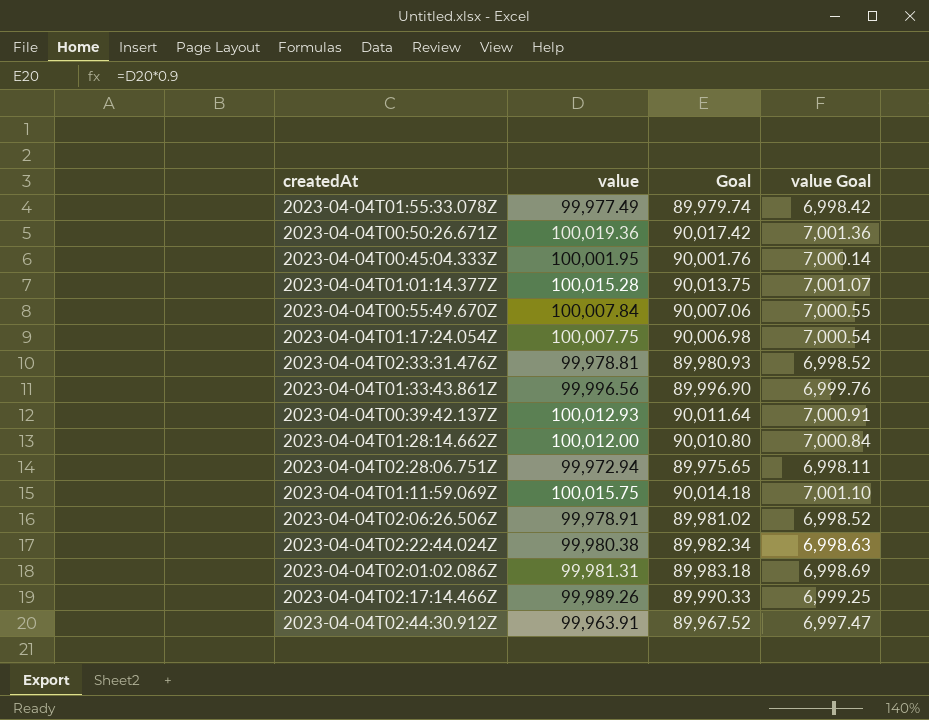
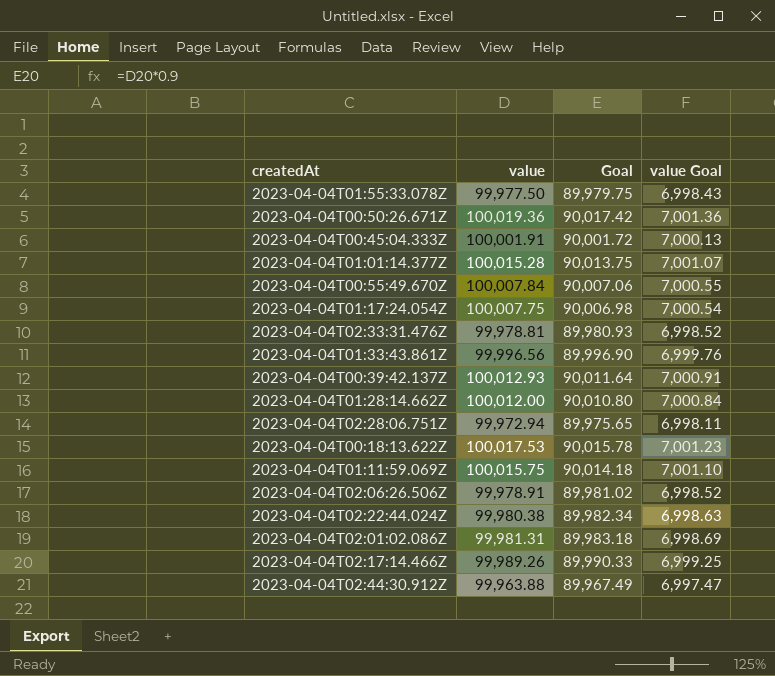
2023-04-04T01:55:33.078Z | value: 99,977.49 -> 99,977.50
2023-04-04T01:55:33.078Z | Goal: 89,979.74 -> 89,979.75
2023-04-04T01:55:33.078Z | value Goal: 6,998.42 -> 6,998.43
2023-04-04T00:45:04.333Z | value: 100,001.95 -> 100,001.91
2023-04-04T00:45:04.333Z | Goal: 90,001.76 -> 90,001.72
2023-04-04T00:45:04.333Z | value Goal: 7,000.14 -> 7,000.13
row 2023-04-04T00:18:13.622Z: none -> 100,017.53 | 90,015.78 | 7,001.23
2023-04-04T02:44:30.912Z | value: 99,963.91 -> 99,963.88
2023-04-04T02:44:30.912Z | Goal: 89,967.52 -> 89,967.49

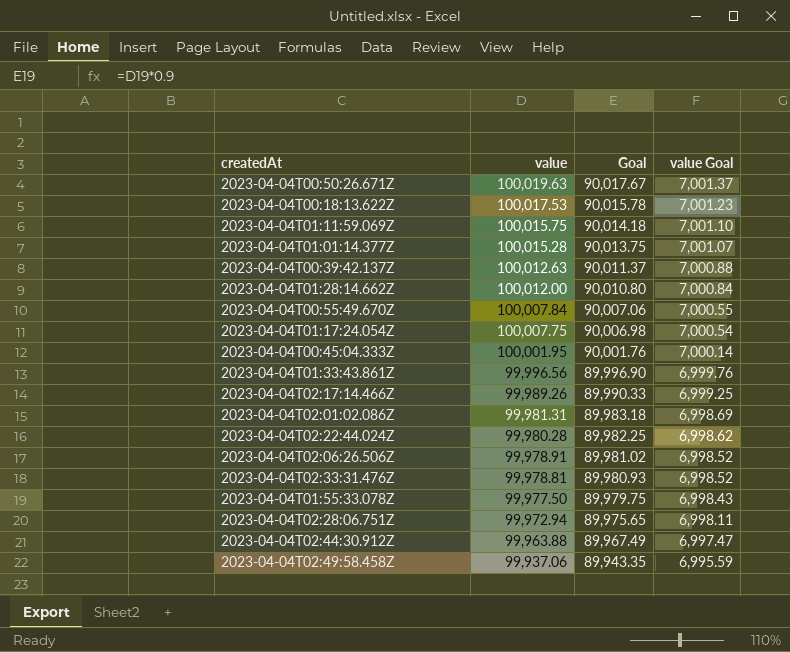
row order: none -> value descending
2023-04-04T00:50:26.671Z | value: 100,019.36 -> 100,019.63
2023-04-04T00:50:26.671Z | Goal: 90,017.42 -> 90,017.67
2023-04-04T00:50:26.671Z | value Goal: 7,001.36 -> 7,001.37
2023-04-04T00:39:42.137Z | value: 100,012.93 -> 100,012.63
2023-04-04T00:39:42.137Z | Goal: 90,011.64 -> 90,011.37
2023-04-04T00:39:42.137Z | value Goal: 7,000.91 -> 7,000.88
2023-04-04T00:45:04.333Z | value: 100,001.91 -> 100,001.95
2023-04-04T00:45:04.333Z | Goal: 90,001.72 -> 90,001.76
2023-04-04T00:45:04.333Z | value Goal: 7,000.13 -> 7,000.14
2023-04-04T02:22:44.024Z | value: 99,980.38 -> 99,980.28
2023-04-04T02:22:44.024Z | Goal: 89,982.34 -> 89,982.25
2023-04-04T02:22:44.024Z | value Goal: 6,998.63 -> 6,998.62
row 2023-04-04T02:49:58.458Z: none -> 99,937.06 | 89,943.35 | 6,995.59

